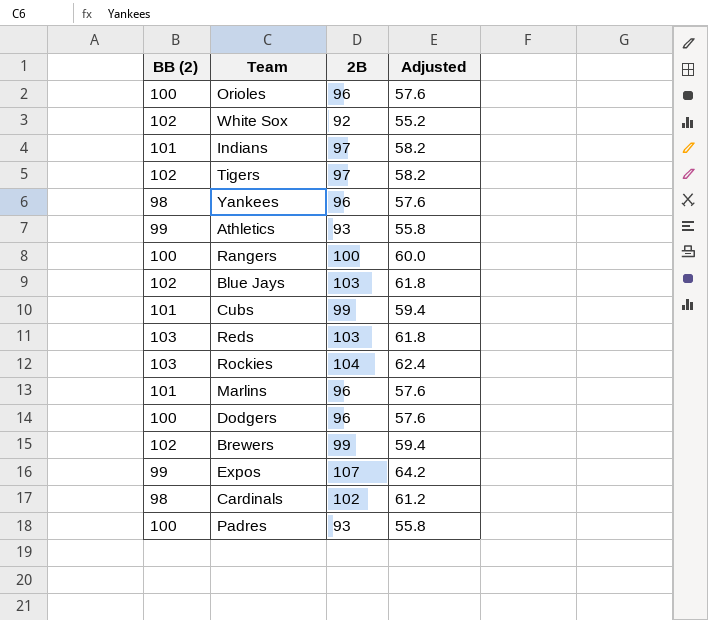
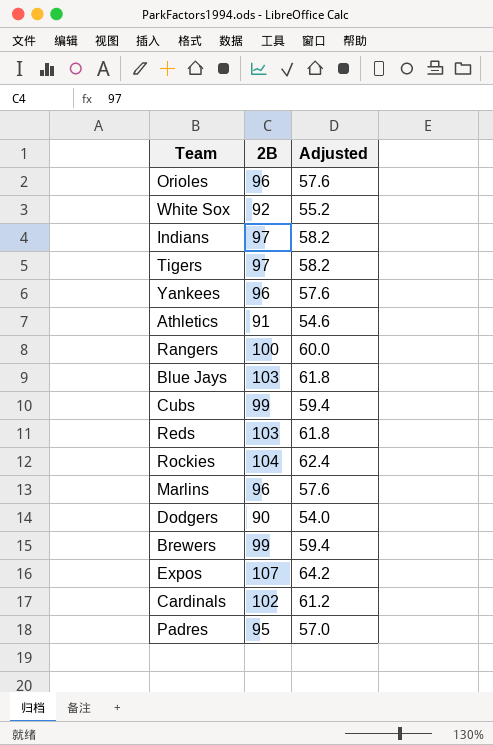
column BB (2) | position: 1 -> none
Athletics | 2B: 93 -> 91
Athletics | Adjusted: 55.8 -> 54.6
Dodgers | 2B: 96 -> 90
Dodgers | Adjusted: 57.6 -> 54.0
Padres | 2B: 93 -> 95
Padres | Adjusted: 55.8 -> 57.0

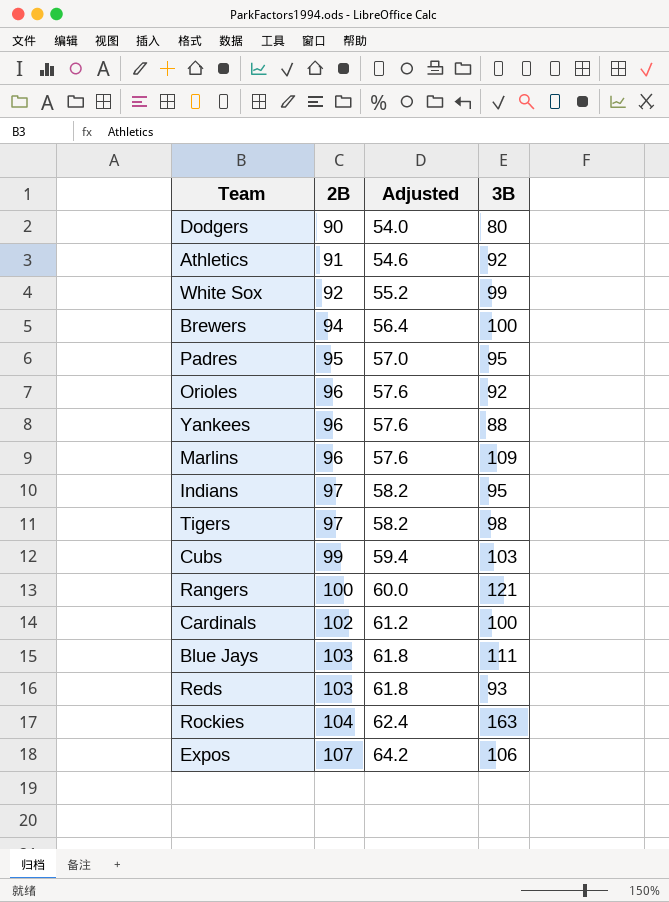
row order: none -> 2B ascending
column 3B | position: none -> 4
Brewers | 2B: 99 -> 94
Brewers | Adjusted: 59.4 -> 56.4

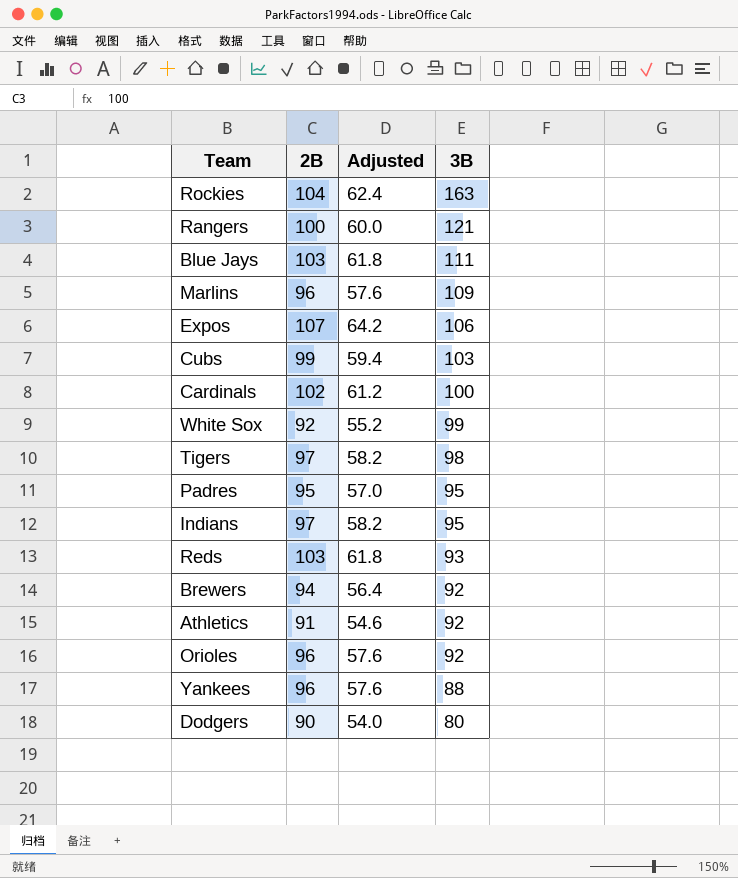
row order: 2B ascending -> 3B descending
Brewers | 3B: 100 -> 92

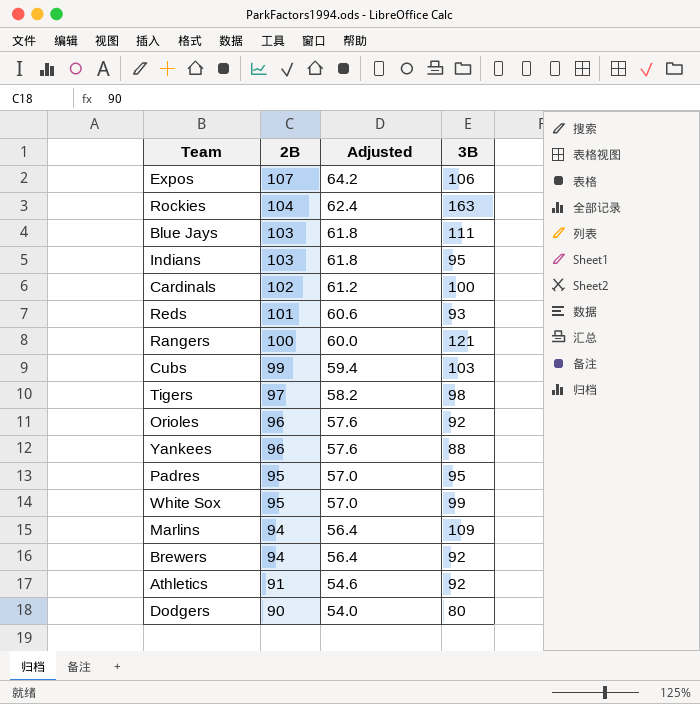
row order: 3B descending -> 2B descending
Indians | 2B: 97 -> 103
Indians | Adjusted: 58.2 -> 61.8
Reds | 2B: 103 -> 101
Reds | Adjusted: 61.8 -> 60.6
White Sox | 2B: 92 -> 95
White Sox | Adjusted: 55.2 -> 57.0
Marlins | 2B: 96 -> 94
Marlins | Adjusted: 57.6 -> 56.4

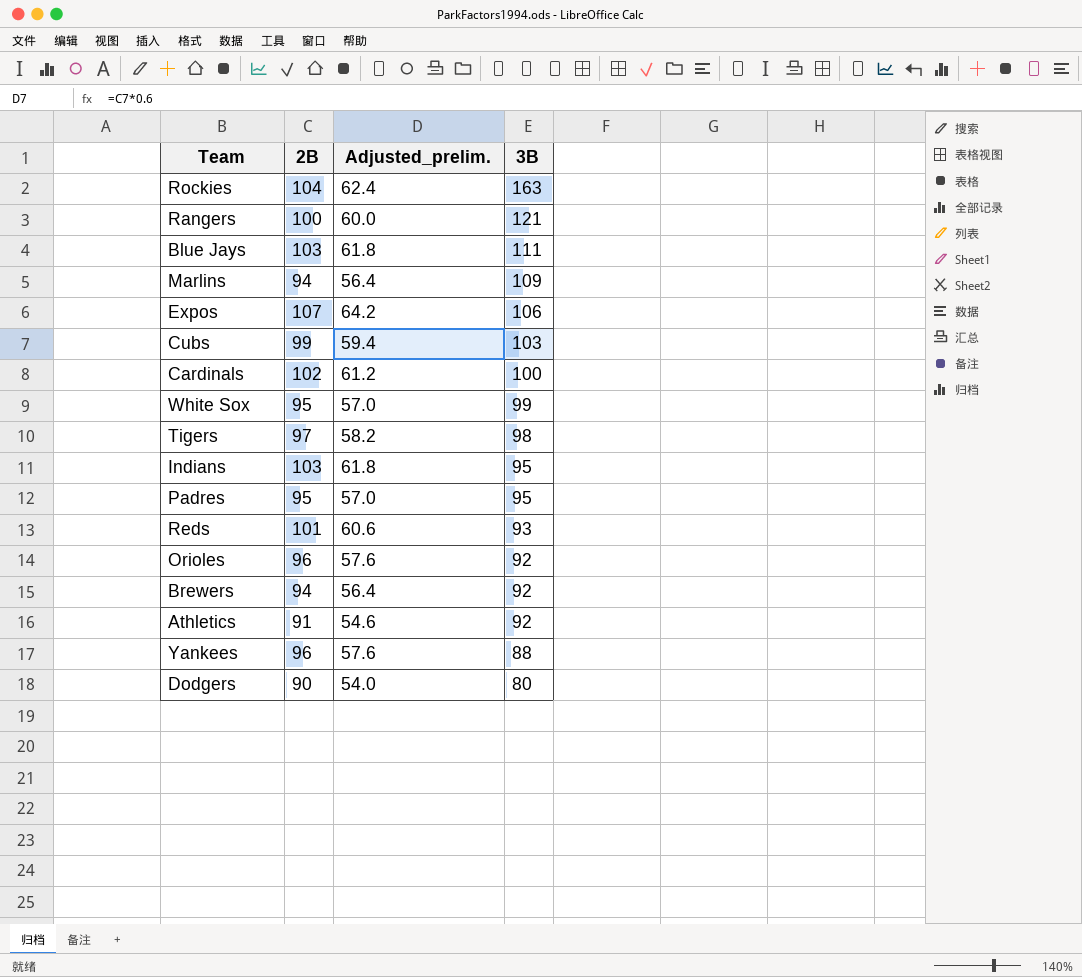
row order: 2B descending -> 3B descending
column name: Adjusted -> Adjusted_prelim.

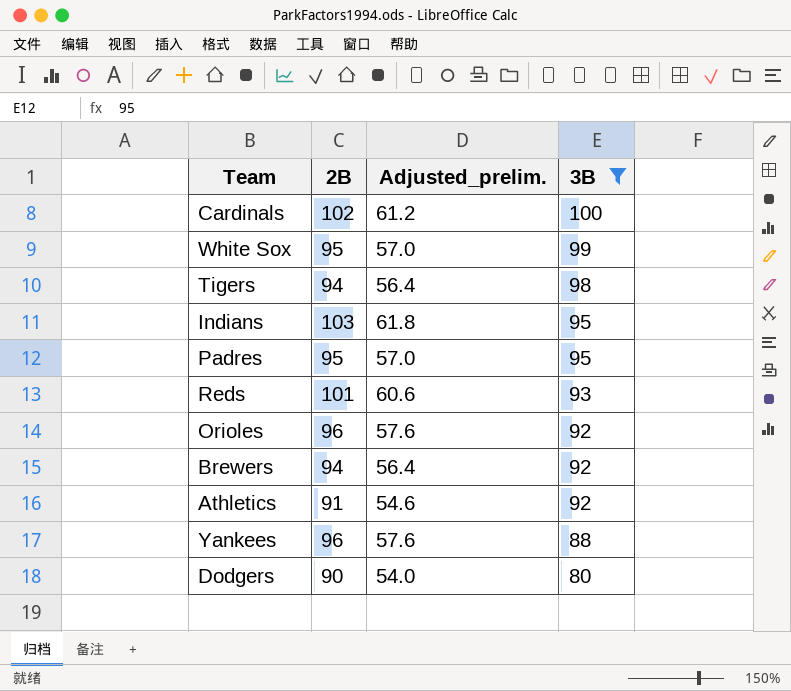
filter: none -> 3B <= 100
Tigers | 2B: 97 -> 94
Tigers | Adjusted_prelim.: 58.2 -> 56.4

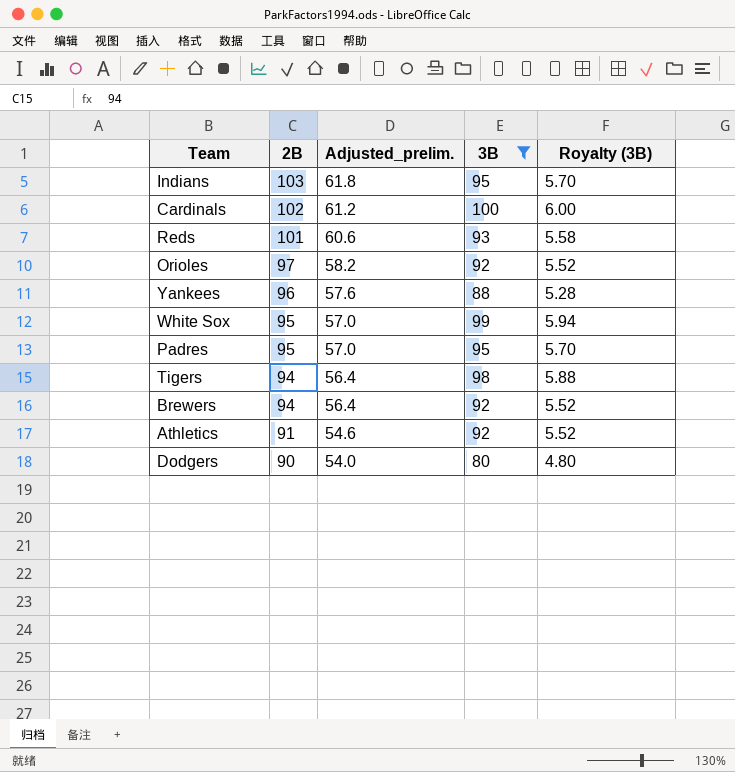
row order: 3B descending -> 2B descending
column Royalty (3B) | formula: none -> [3B] * 0.06
Orioles | 2B: 96 -> 97
Orioles | Adjusted_prelim.: 57.6 -> 58.2

